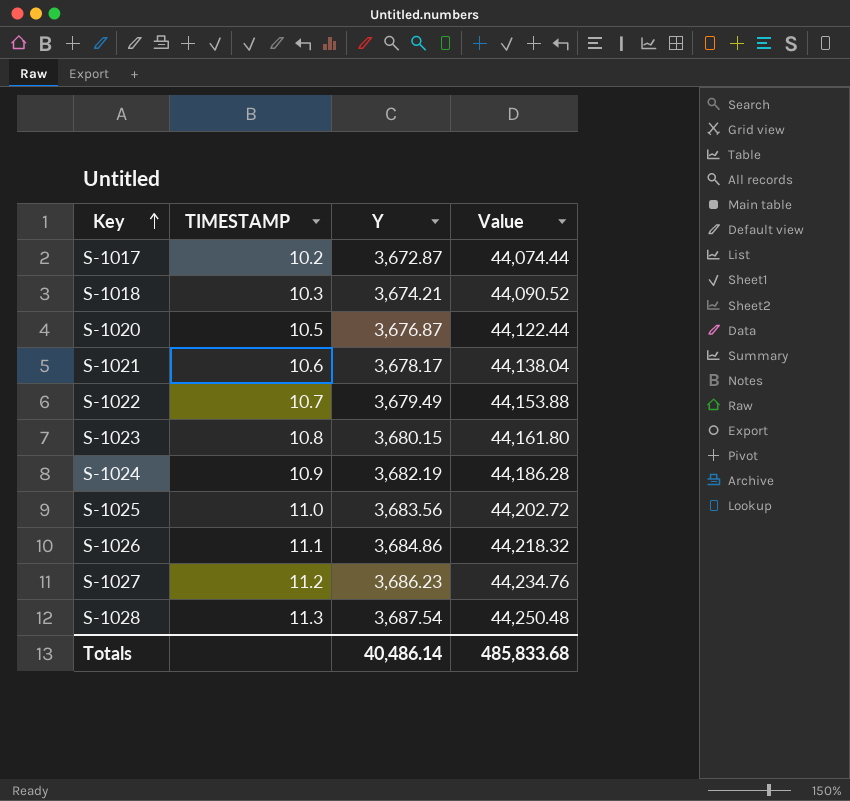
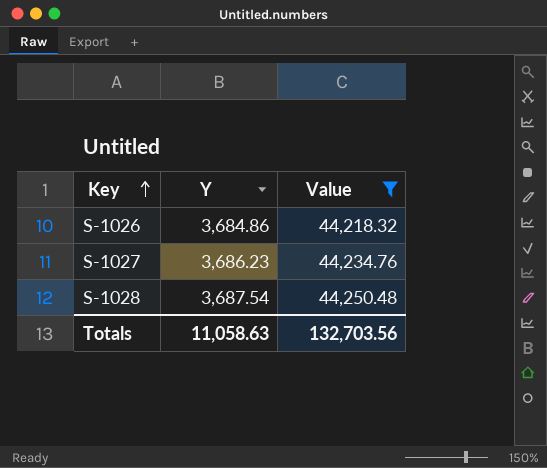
filter: none -> Value >= 44,218.32
column TIMESTAMP | position: 2 -> none
Totals | Y: 40,486.14 -> 11,058.63
Totals | Value: 485,833.68 -> 132,703.56

